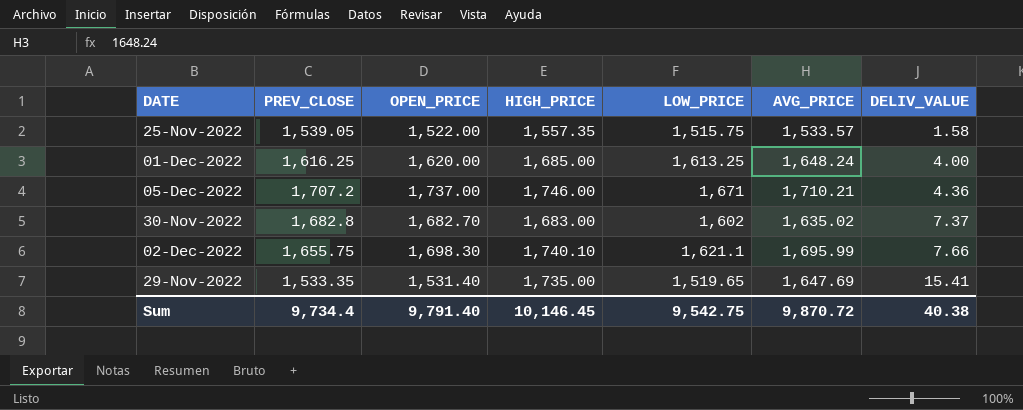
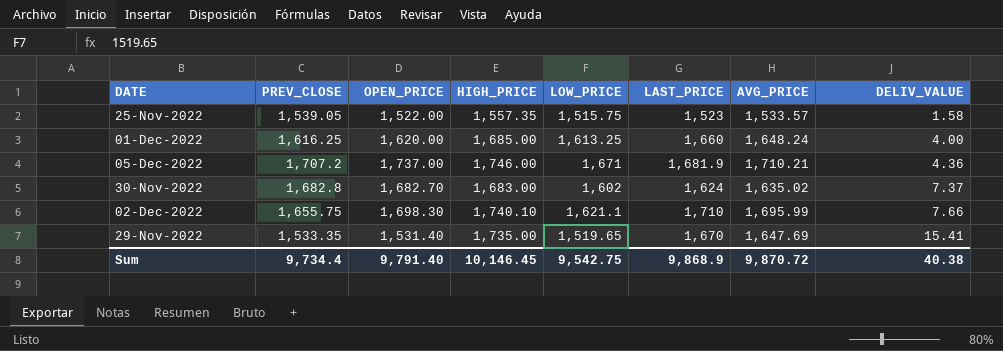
column LAST_PRICE | position: none -> 6

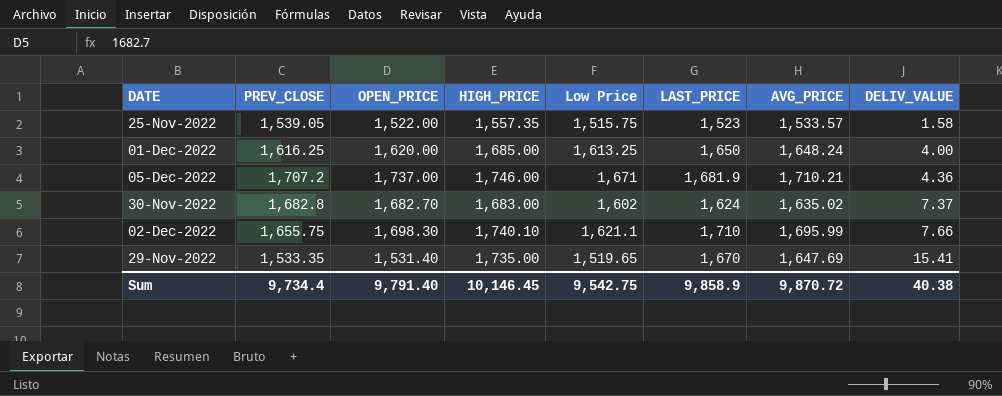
column name: LOW_PRICE -> Low Price
01-Dec-2022 | LAST_PRICE: 1,660 -> 1,650
Sum | LAST_PRICE: 9,868.9 -> 9,858.9

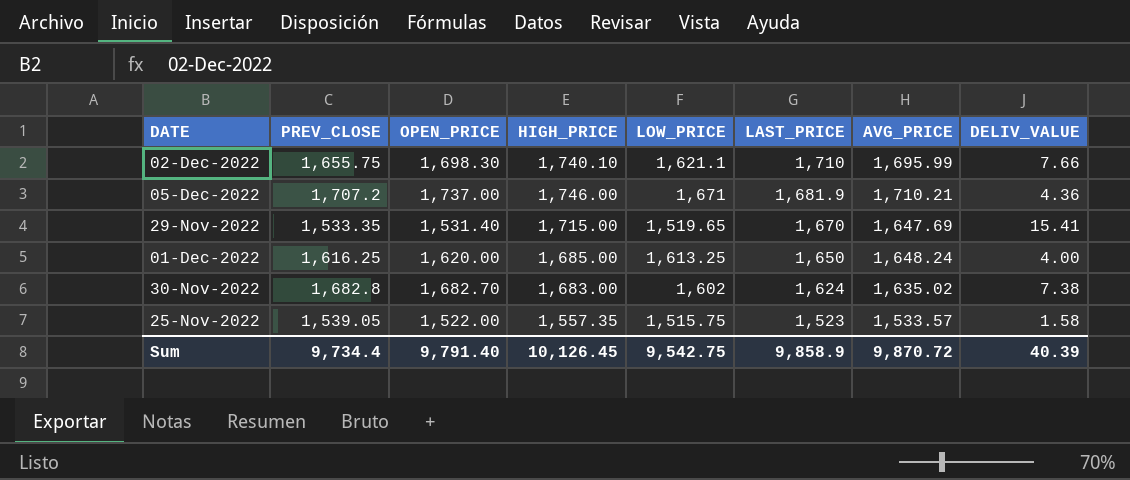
row order: DELIV_VALUE ascending -> LAST_PRICE descending
column name: Low Price -> LOW_PRICE
29-Nov-2022 | HIGH_PRICE: 1,735.00 -> 1,715.00
30-Nov-2022 | DELIV_VALUE: 7.37 -> 7.38
Sum | HIGH_PRICE: 10,146.45 -> 10,126.45
Sum | DELIV_VALUE: 40.38 -> 40.39

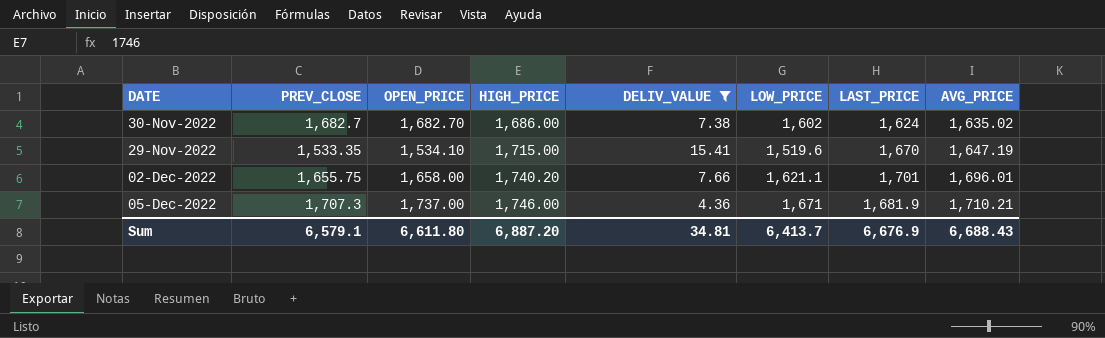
filter: none -> DELIV_VALUE >= 4.36
row order: LAST_PRICE descending -> HIGH_PRICE ascending
column DELIV_VALUE | position: 8 -> 5
30-Nov-2022 | PREV_CLOSE: 1,682.8 -> 1,682.7
30-Nov-2022 | HIGH_PRICE: 1,683.00 -> 1,686.00
29-Nov-2022 | OPEN_PRICE: 1,531.40 -> 1,534.10
29-Nov-2022 | LOW_PRICE: 1,519.65 -> 1,519.6
29-Nov-2022 | AVG_PRICE: 1,647.69 -> 1,647.19
02-Dec-2022 | OPEN_PRICE: 1,698.30 -> 1,658.00
02-Dec-2022 | HIGH_PRICE: 1,740.10 -> 1,740.20
02-Dec-2022 | LAST_PRICE: 1,710 -> 1,701
02-Dec-2022 | AVG_PRICE: 1,695.99 -> 1,696.01
05-Dec-2022 | PREV_CLOSE: 1,707.2 -> 1,707.3
Sum | PREV_CLOSE: 9,734.4 -> 6,579.1
Sum | OPEN_PRICE: 9,791.40 -> 6,611.80
Sum | HIGH_PRICE: 10,126.45 -> 6,887.20
Sum | DELIV_VALUE: 40.39 -> 34.81
Sum | LOW_PRICE: 9,542.75 -> 6,413.7
Sum | LAST_PRICE: 9,858.9 -> 6,676.9
Sum | AVG_PRICE: 9,870.72 -> 6,688.43

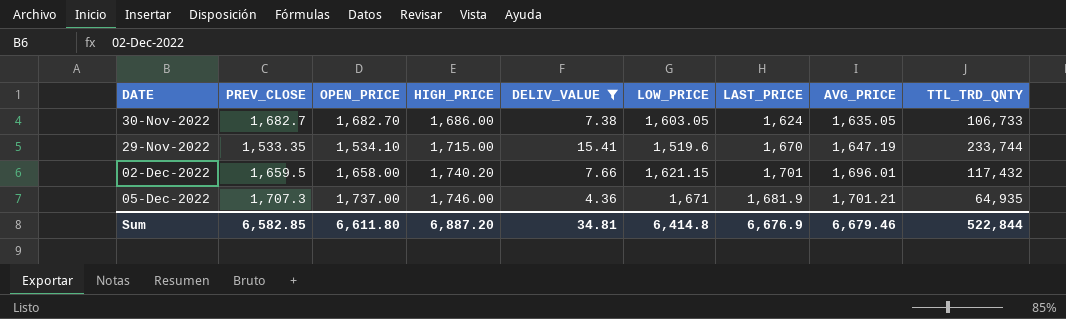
column TTL_TRD_QNTY | position: none -> 9
30-Nov-2022 | LOW_PRICE: 1,602 -> 1,603.05
30-Nov-2022 | AVG_PRICE: 1,635.02 -> 1,635.05
02-Dec-2022 | PREV_CLOSE: 1,655.75 -> 1,659.5
02-Dec-2022 | LOW_PRICE: 1,621.1 -> 1,621.15
05-Dec-2022 | AVG_PRICE: 1,710.21 -> 1,701.21
Sum | PREV_CLOSE: 6,579.1 -> 6,582.85
Sum | LOW_PRICE: 6,413.7 -> 6,414.8
Sum | AVG_PRICE: 6,688.43 -> 6,679.46

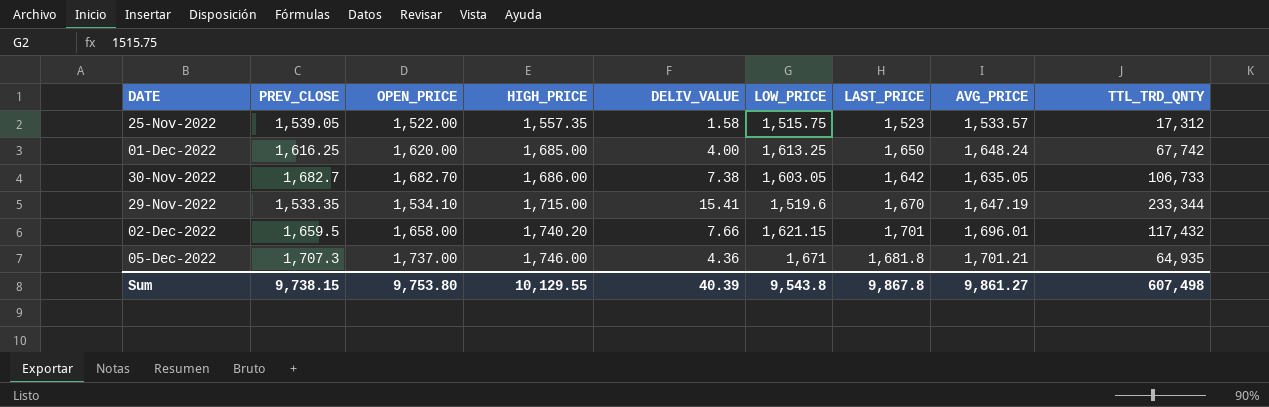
filter: DELIV_VALUE >= 4.36 -> none
30-Nov-2022 | LAST_PRICE: 1,624 -> 1,642
29-Nov-2022 | TTL_TRD_QNTY: 233,744 -> 233,344
05-Dec-2022 | LAST_PRICE: 1,681.9 -> 1,681.8
Sum | PREV_CLOSE: 6,582.85 -> 9,738.15
Sum | OPEN_PRICE: 6,611.80 -> 9,753.80
Sum | HIGH_PRICE: 6,887.20 -> 10,129.55
Sum | DELIV_VALUE: 34.81 -> 40.39
Sum | LOW_PRICE: 6,414.8 -> 9,543.8
Sum | LAST_PRICE: 6,676.9 -> 9,867.8
Sum | AVG_PRICE: 6,679.46 -> 9,861.27
Sum | TTL_TRD_QNTY: 522,844 -> 607,498

